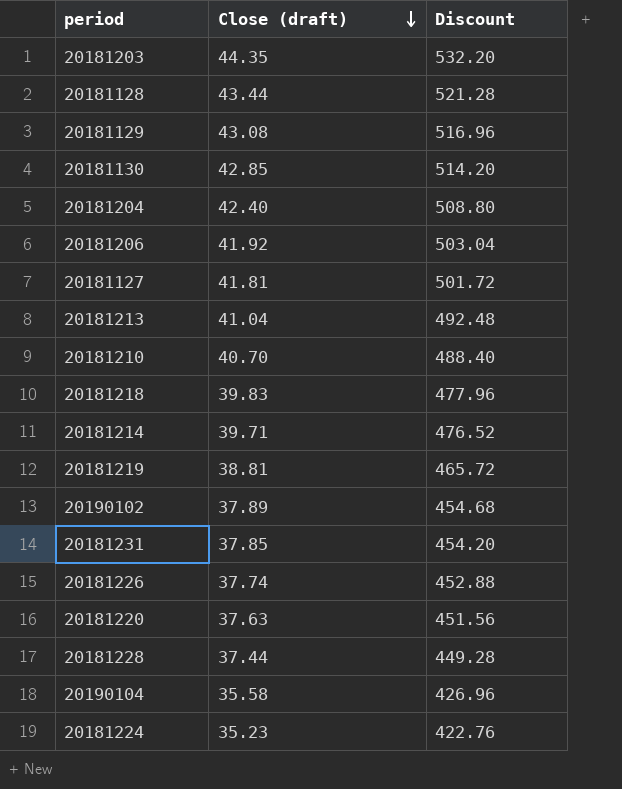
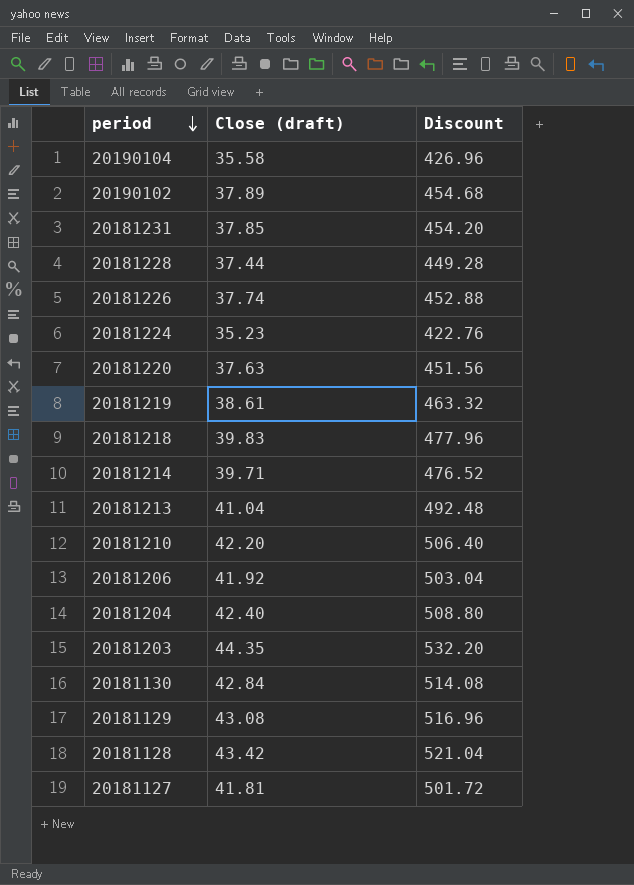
row order: Close (draft) descending -> period descending
20181219 | Close (draft): 38.81 -> 38.61
20181219 | Discount: 465.72 -> 463.32
20181210 | Close (draft): 40.70 -> 42.20
20181210 | Discount: 488.40 -> 506.40
20181130 | Close (draft): 42.85 -> 42.84
20181130 | Discount: 514.20 -> 514.08
20181128 | Close (draft): 43.44 -> 43.42
20181128 | Discount: 521.28 -> 521.04

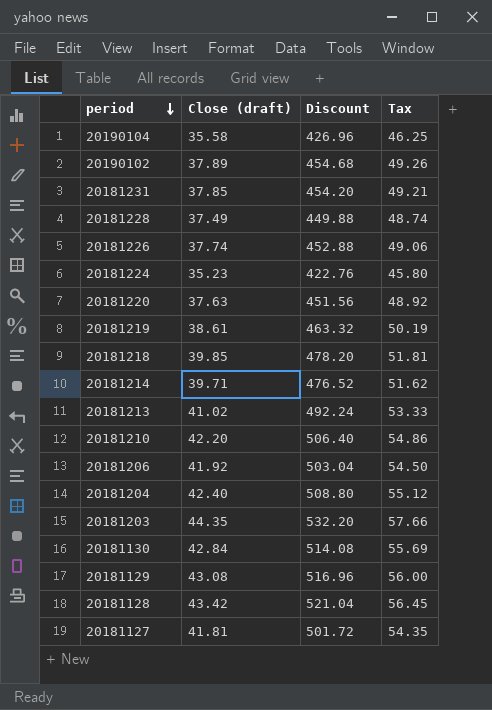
column Tax | formula: none -> [Close (draft)] * 1.3
20181228 | Close (draft): 37.44 -> 37.49
20181228 | Discount: 449.28 -> 449.88
20181218 | Close (draft): 39.83 -> 39.85
20181218 | Discount: 477.96 -> 478.20
20181213 | Close (draft): 41.04 -> 41.02
20181213 | Discount: 492.48 -> 492.24

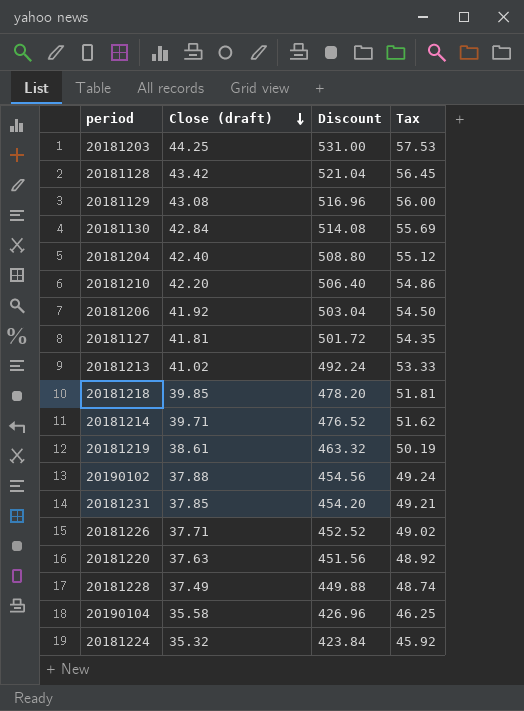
row order: period descending -> Close (draft) descending
20181203 | Close (draft): 44.35 -> 44.25
20181203 | Discount: 532.20 -> 531.00
20181203 | Tax: 57.66 -> 57.53
20190102 | Close (draft): 37.89 -> 37.88
20190102 | Discount: 454.68 -> 454.56
20190102 | Tax: 49.26 -> 49.24
20181226 | Close (draft): 37.74 -> 37.71
20181226 | Discount: 452.88 -> 452.52
20181226 | Tax: 49.06 -> 49.02
20181224 | Close (draft): 35.23 -> 35.32
20181224 | Discount: 422.76 -> 423.84
20181224 | Tax: 45.80 -> 45.92

